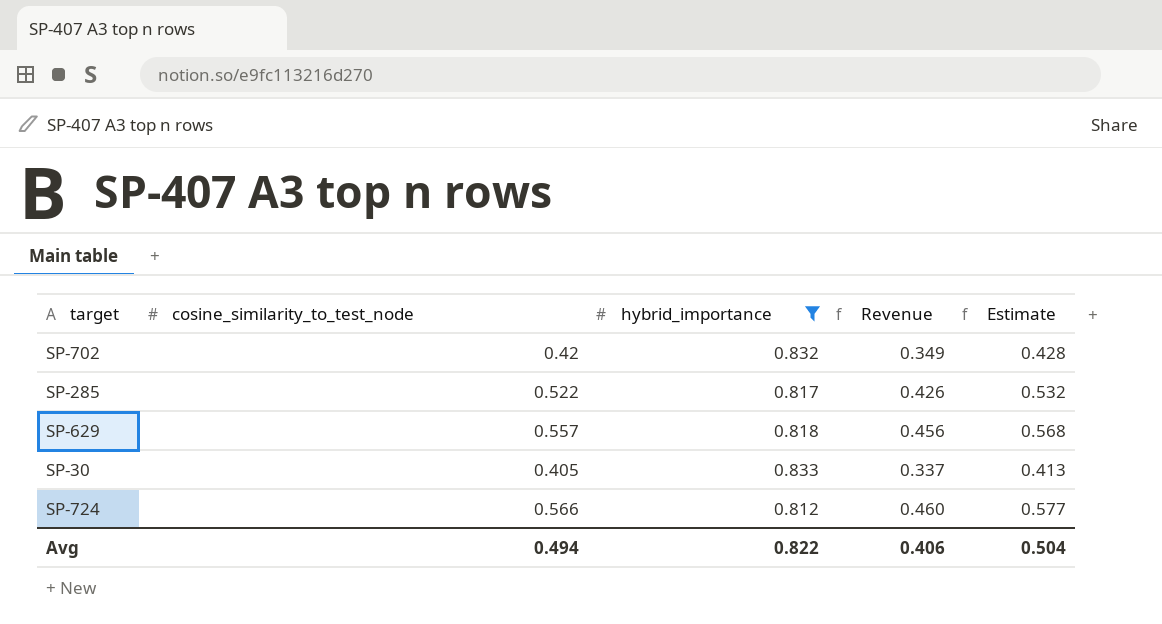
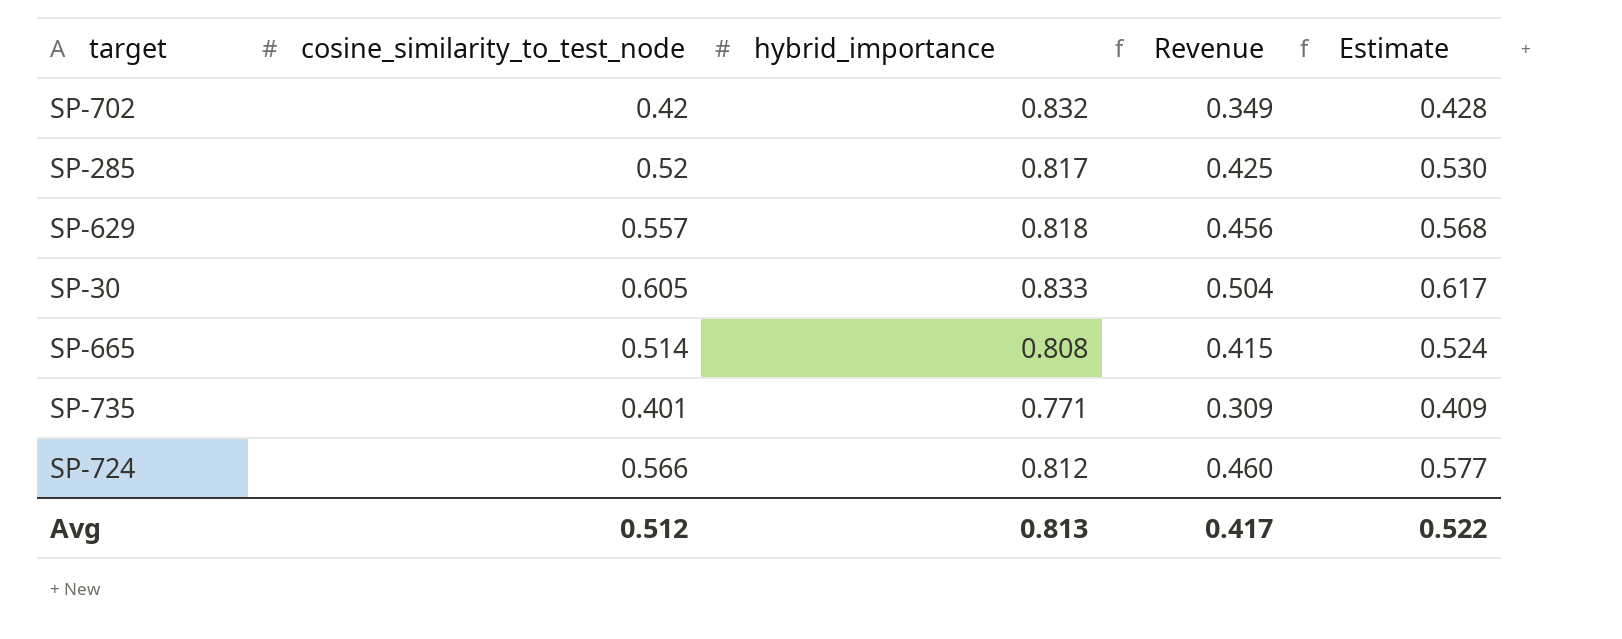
filter: hybrid_importance >= 0.812 -> none
SP-285 | cosine_similarity_to_test_node: 0.522 -> 0.52
SP-285 | Revenue: 0.426 -> 0.425
SP-285 | Estimate: 0.532 -> 0.530
SP-30 | cosine_similarity_to_test_node: 0.405 -> 0.605
SP-30 | Revenue: 0.337 -> 0.504
SP-30 | Estimate: 0.413 -> 0.617
Avg | cosine_similarity_to_test_node: 0.494 -> 0.512
Avg | hybrid_importance: 0.822 -> 0.813
Avg | Revenue: 0.406 -> 0.417
Avg | Estimate: 0.504 -> 0.522

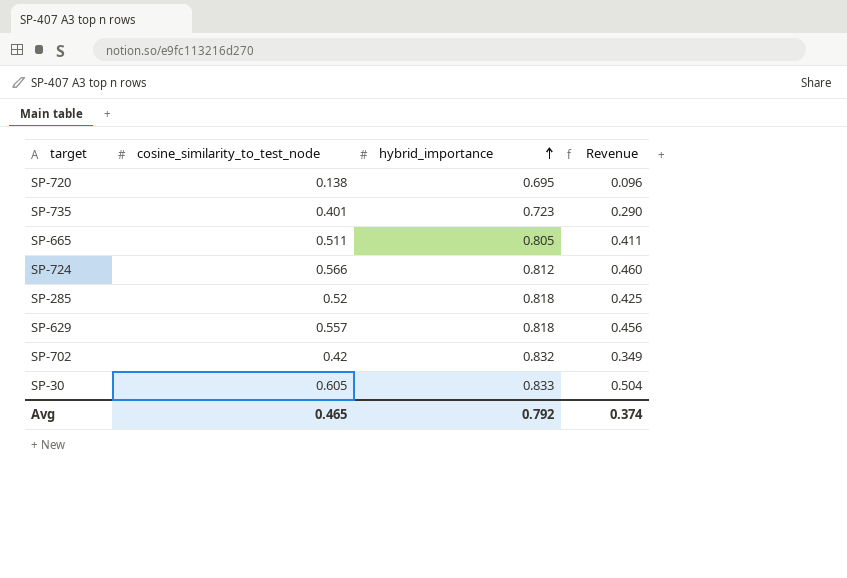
row order: none -> hybrid_importance ascending
column Estimate | formula: [cosine_similarity_to_test_node] * 1.02 -> none
row SP-720: none -> 0.138 | 0.695 | 0.096
SP-735 | hybrid_importance: 0.771 -> 0.723
SP-735 | Revenue: 0.309 -> 0.290
SP-665 | cosine_similarity_to_test_node: 0.514 -> 0.511
SP-665 | hybrid_importance: 0.808 -> 0.805
SP-665 | Revenue: 0.415 -> 0.411
SP-285 | hybrid_importance: 0.817 -> 0.818
Avg | cosine_similarity_to_test_node: 0.512 -> 0.465
Avg | hybrid_importance: 0.813 -> 0.792
Avg | Revenue: 0.417 -> 0.374

